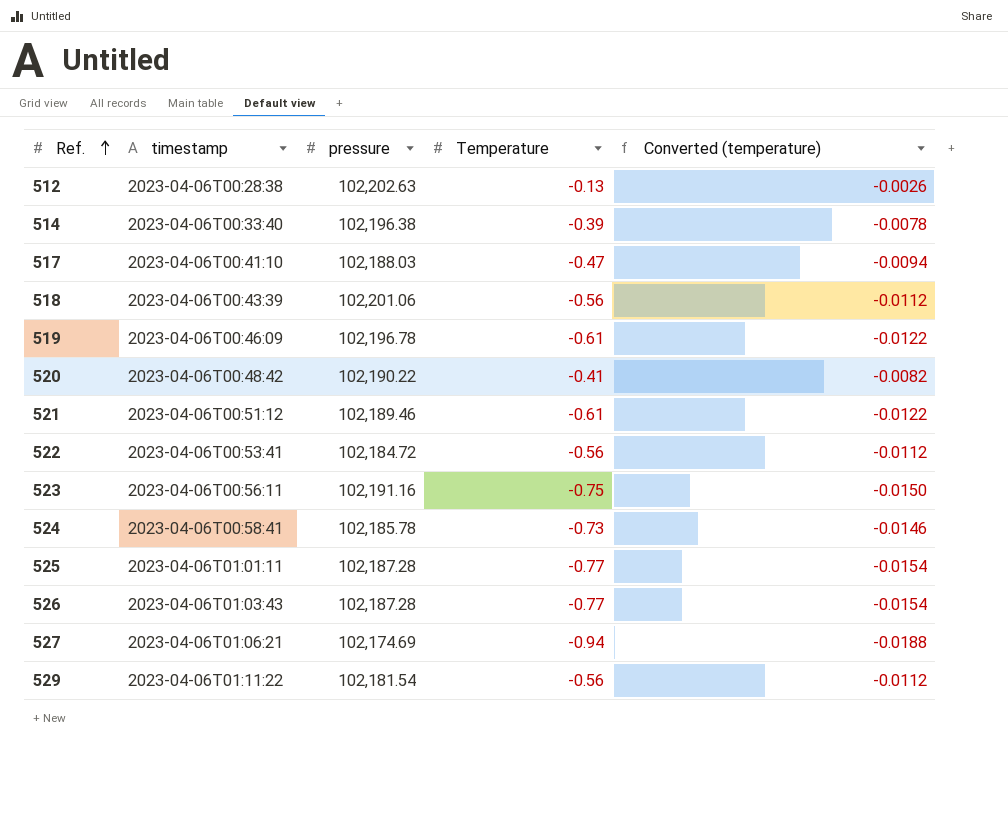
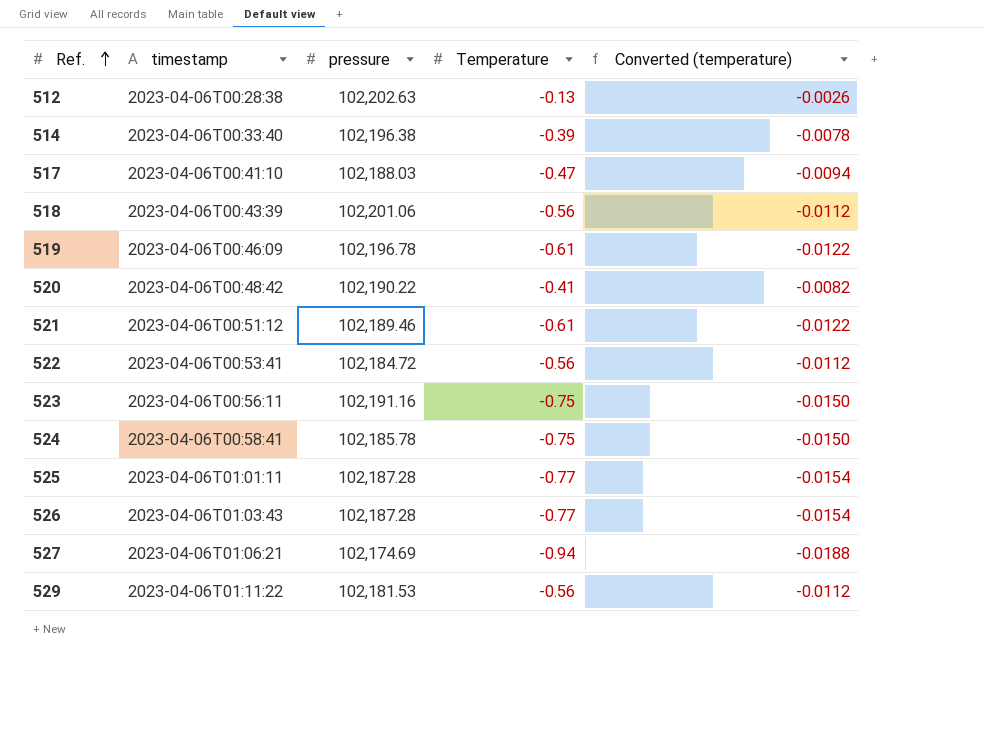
524 | Temperature: -0.73 -> -0.75
524 | Converted (temperature): -0.0146 -> -0.0150
529 | pressure: 102,181.54 -> 102,181.53

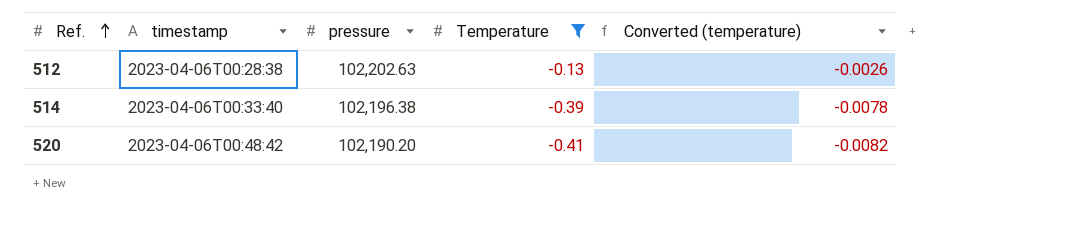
filter: none -> Temperature >= -0.41
520 | pressure: 102,190.22 -> 102,190.20

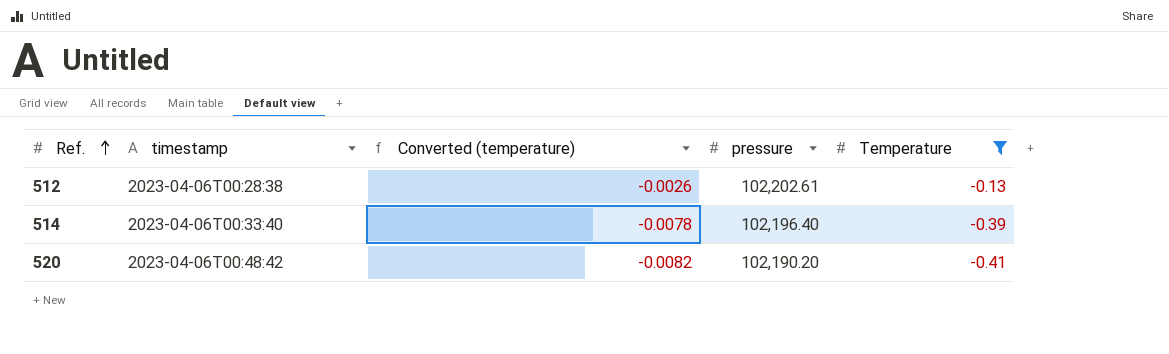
column Converted (temperature) | position: 5 -> 3
512 | pressure: 102,202.63 -> 102,202.61
514 | pressure: 102,196.38 -> 102,196.40

